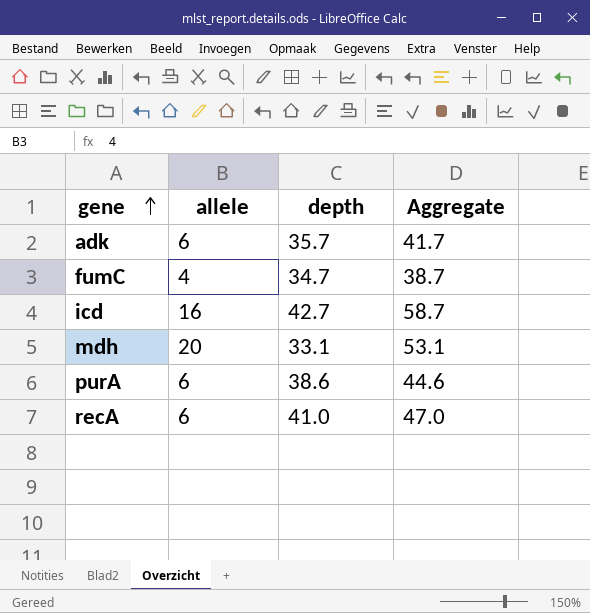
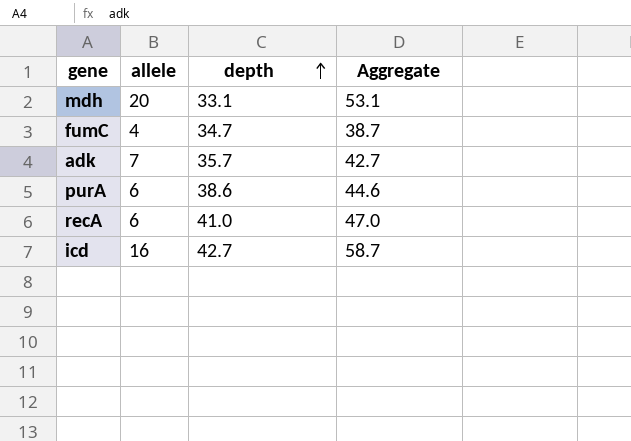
row order: gene ascending -> depth ascending
adk | allele: 6 -> 7
adk | Aggregate: 41.7 -> 42.7

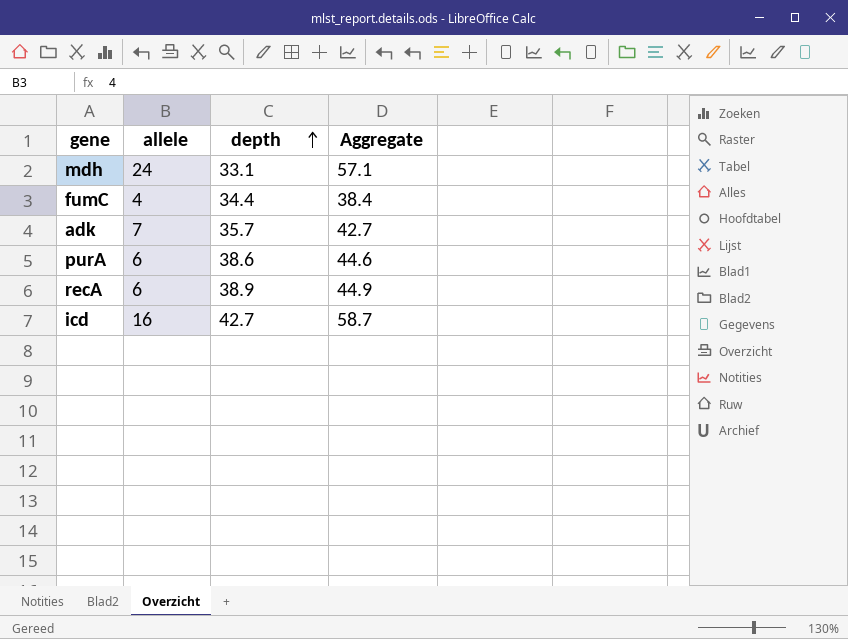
mdh | allele: 20 -> 24
mdh | Aggregate: 53.1 -> 57.1
fumC | depth: 34.7 -> 34.4
fumC | Aggregate: 38.7 -> 38.4
recA | depth: 41.0 -> 38.9
recA | Aggregate: 47.0 -> 44.9

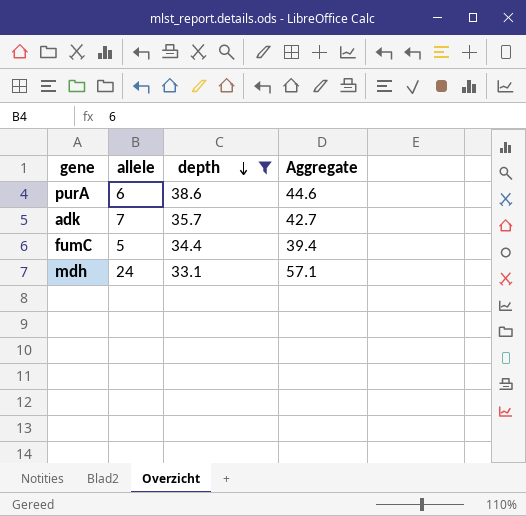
filter: none -> depth <= 38.6
row order: depth ascending -> depth descending
fumC | allele: 4 -> 5
fumC | Aggregate: 38.4 -> 39.4

